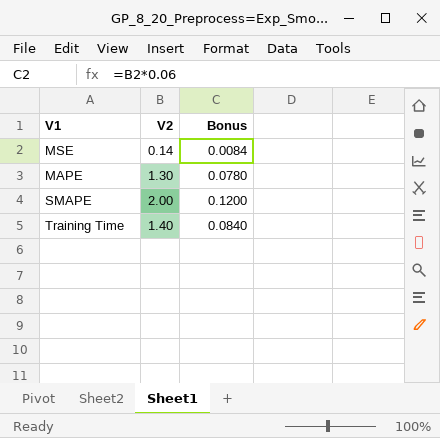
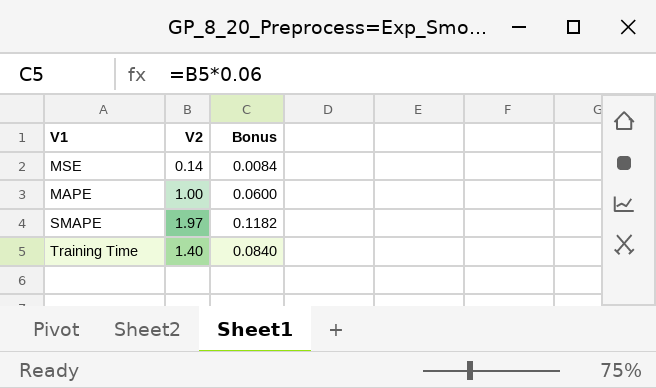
MAPE | V2: 1.30 -> 1.00
MAPE | Bonus: 0.0780 -> 0.0600
SMAPE | V2: 2.00 -> 1.97
SMAPE | Bonus: 0.1200 -> 0.1182

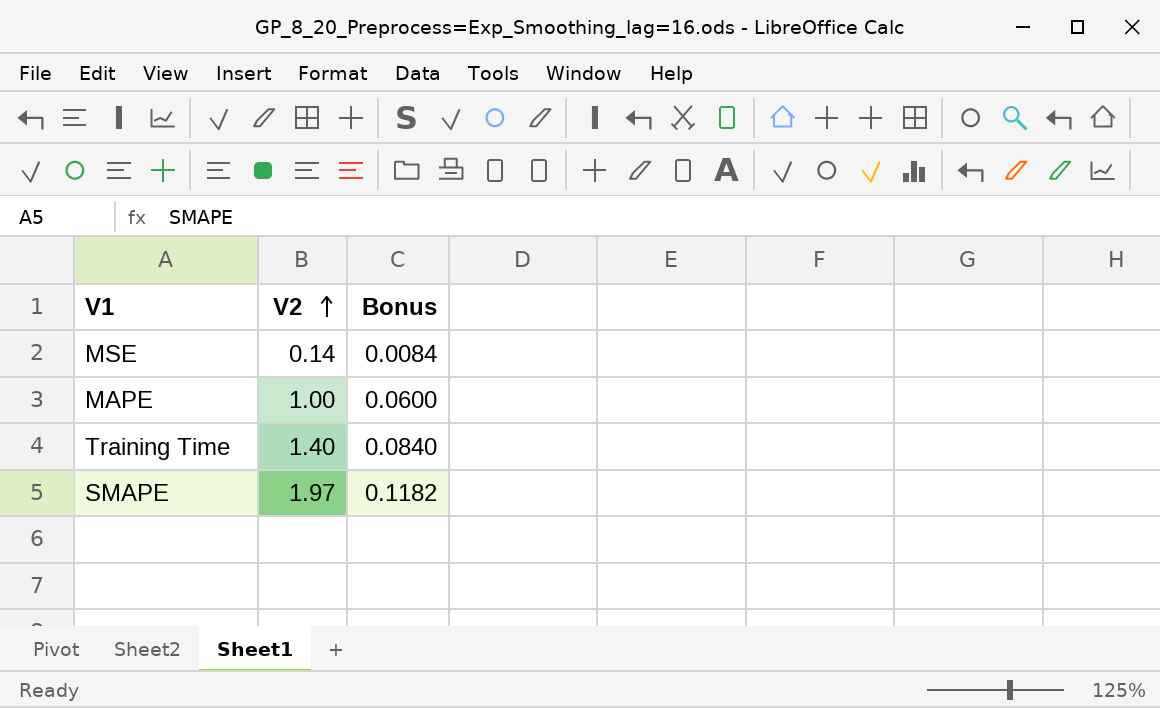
row order: none -> V2 ascending

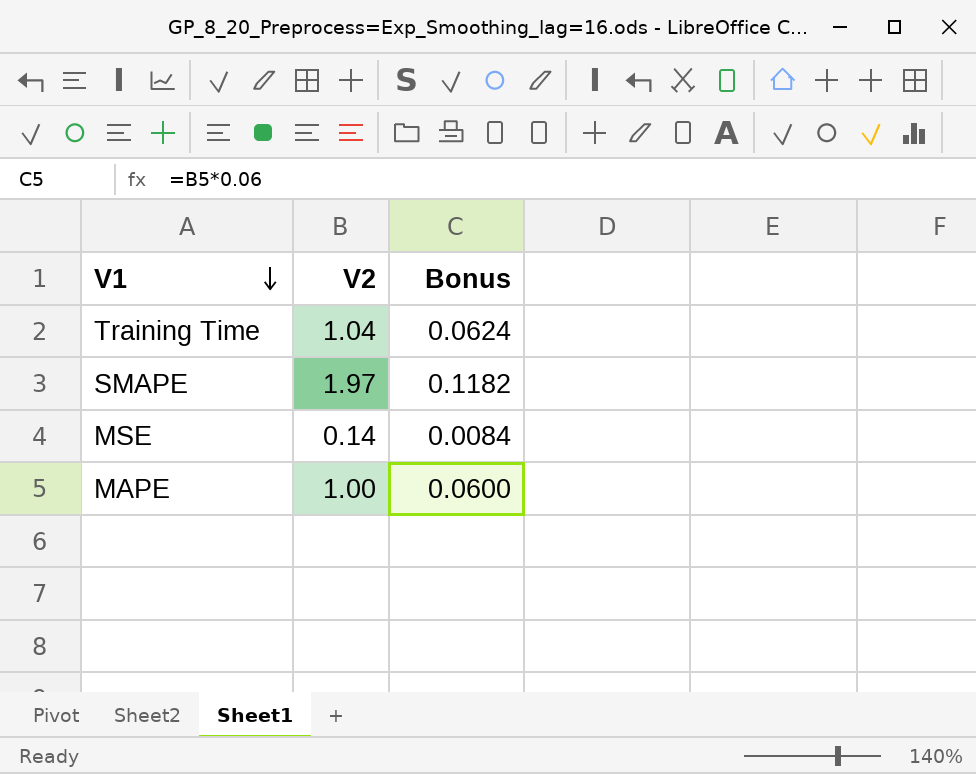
row order: V2 ascending -> V1 descending
Training Time | V2: 1.40 -> 1.04
Training Time | Bonus: 0.0840 -> 0.0624

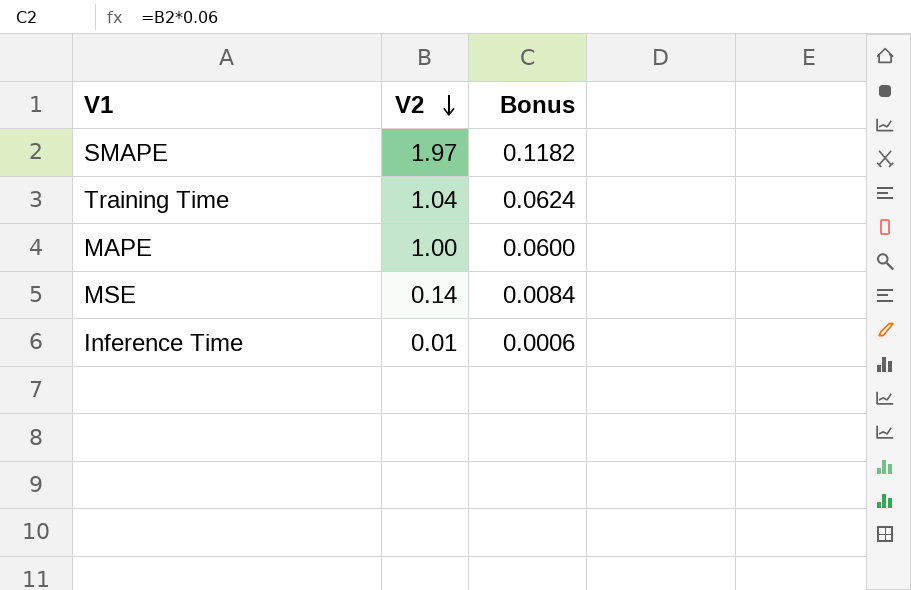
row order: V1 descending -> V2 descending
row Inference Time: none -> 0.01 | 0.0006

